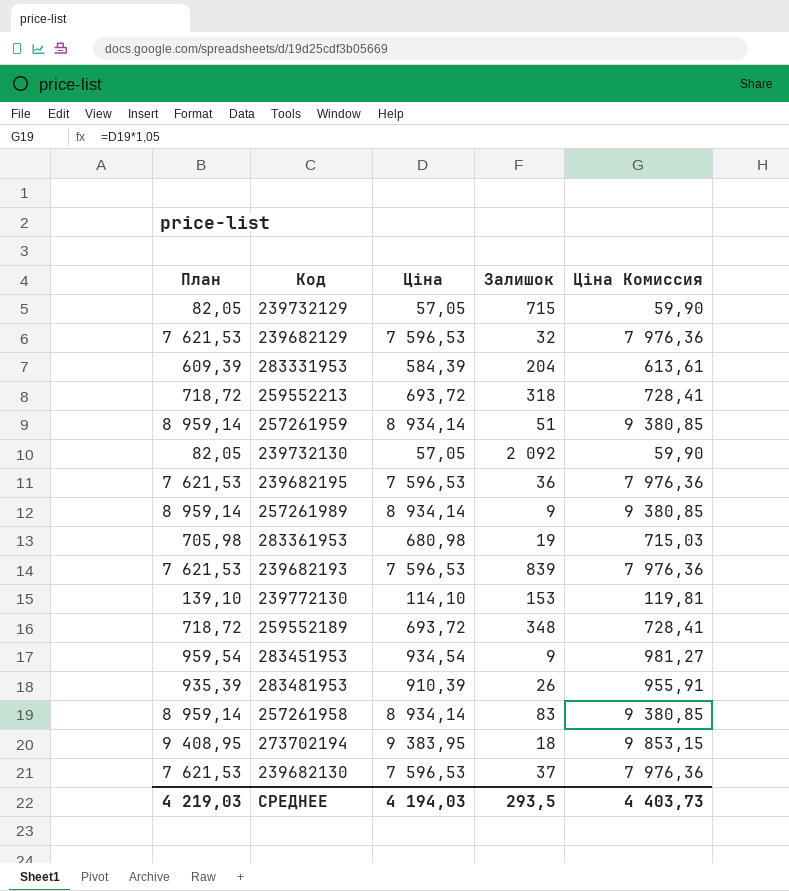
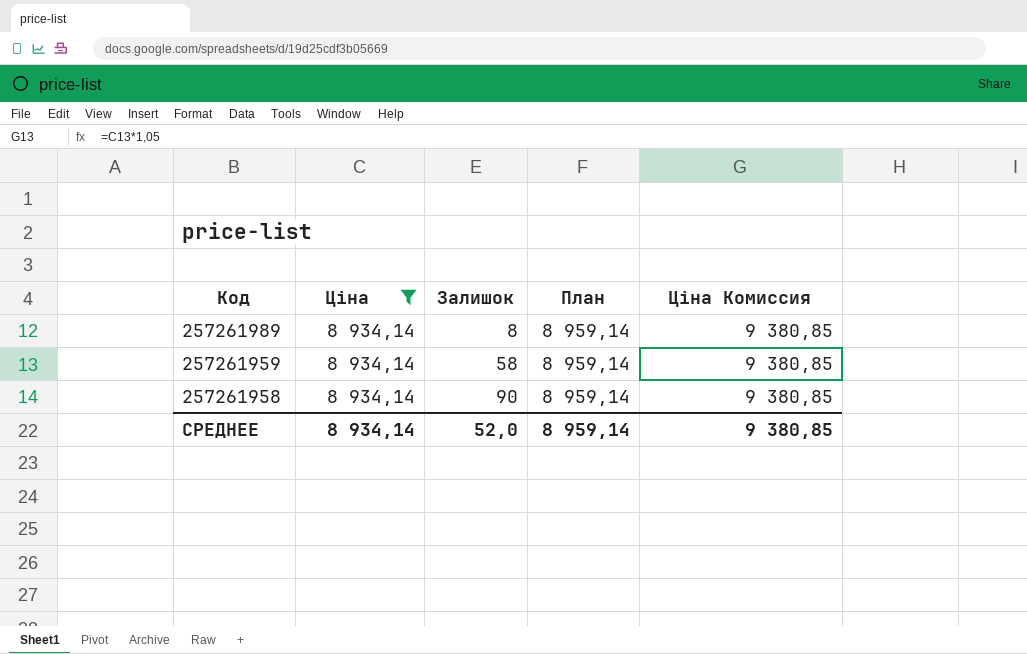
filter: none -> Ціна = 8 934,14
row order: none -> Код descending
column План | position: 1 -> 4
257261989 | Залишок: 9 -> 8
257261959 | Залишок: 51 -> 58
257261958 | Залишок: 83 -> 90
СРЕДНЕЕ | Ціна: 4 194,03 -> 8 934,14
СРЕДНЕЕ | Залишок: 293,5 -> 52,0
СРЕДНЕЕ | План: 4 219,03 -> 8 959,14
СРЕДНЕЕ | Ціна Комиссия: 4 403,73 -> 9 380,85

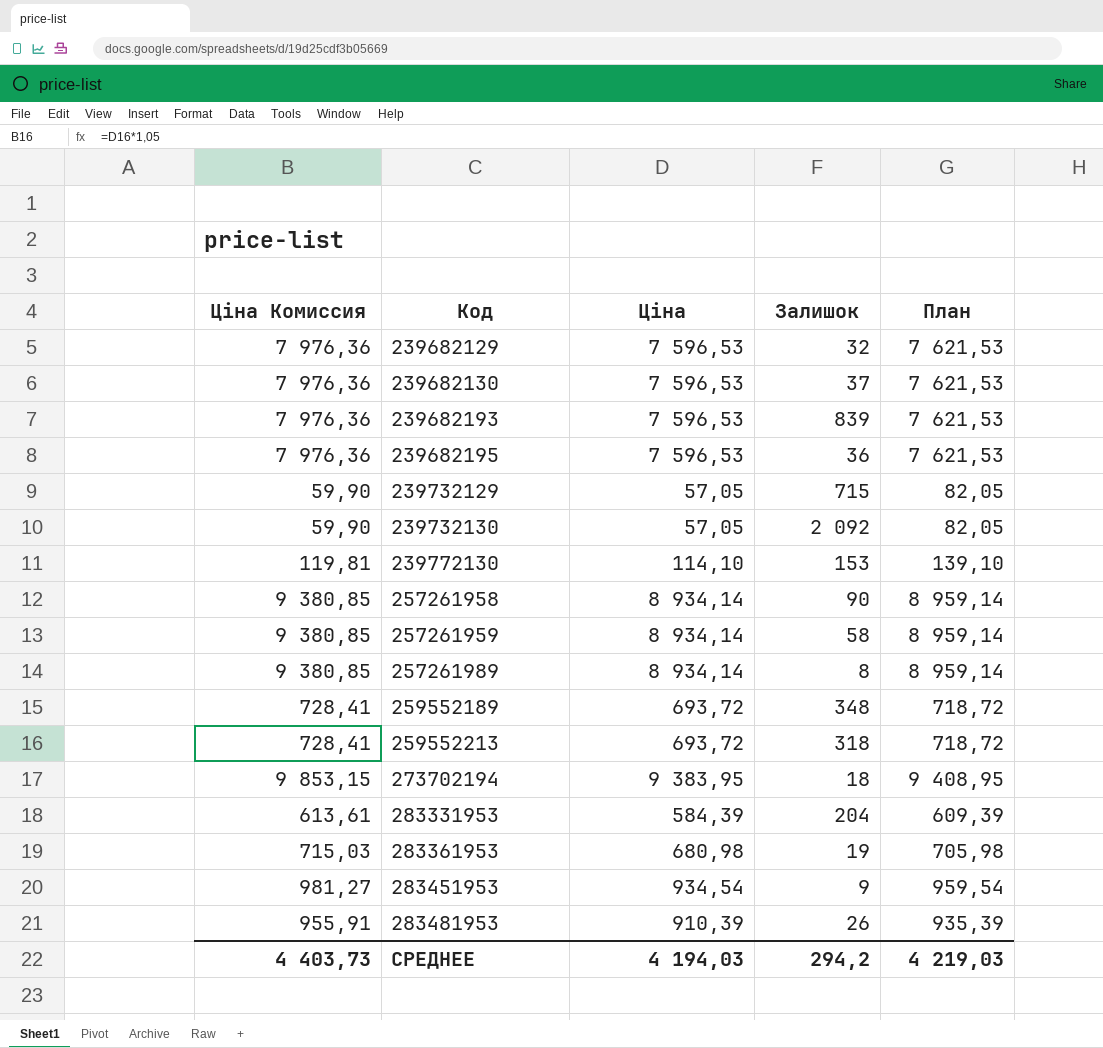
filter: Ціна = 8 934,14 -> none
row order: Код descending -> Код ascending
column Ціна Комиссия | position: 5 -> 1
СРЕДНЕЕ | Ціна Комиссия: 9 380,85 -> 4 403,73
СРЕДНЕЕ | Ціна: 8 934,14 -> 4 194,03
СРЕДНЕЕ | Залишок: 52,0 -> 294,2
СРЕДНЕЕ | План: 8 959,14 -> 4 219,03

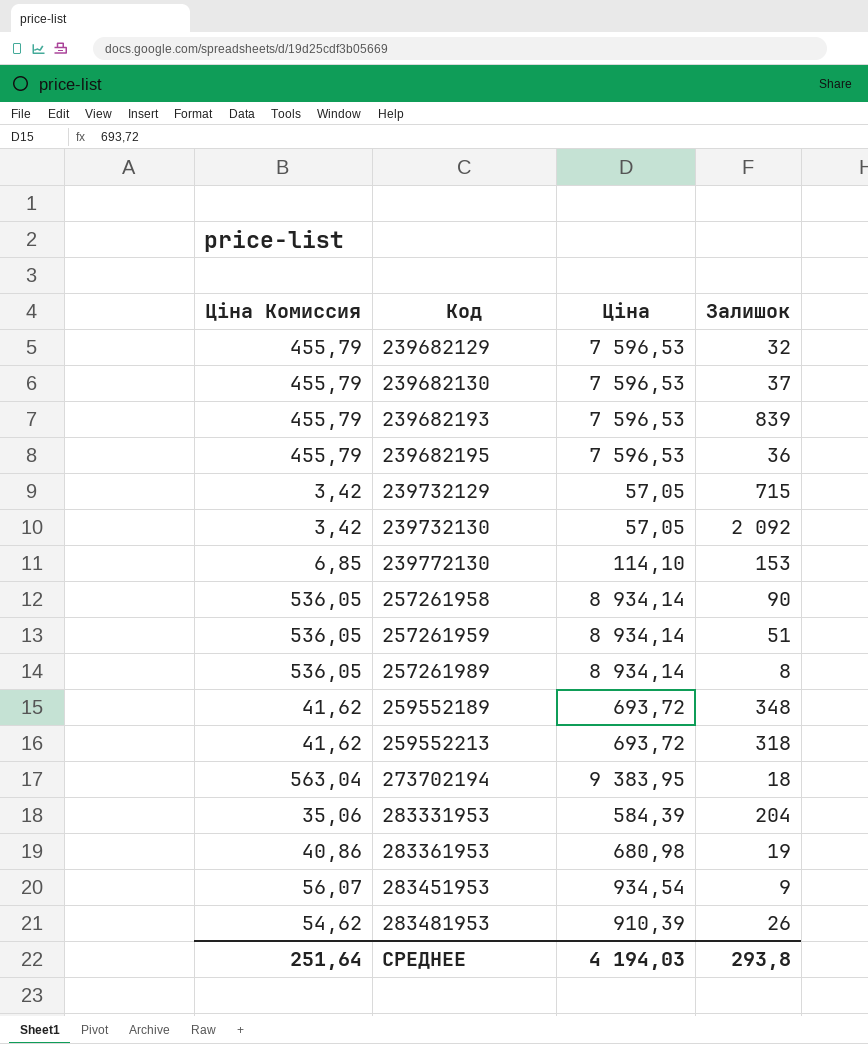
column План | formula: [Ціна] + 25 -> none
column Ціна Комиссия | formula: [Ціна] * 1,05 -> [Ціна] * 0,06
257261959 | Залишок: 58 -> 51
СРЕДНЕЕ | Ціна Комиссия: 4 403,73 -> 251,64
СРЕДНЕЕ | Залишок: 294,2 -> 293,8

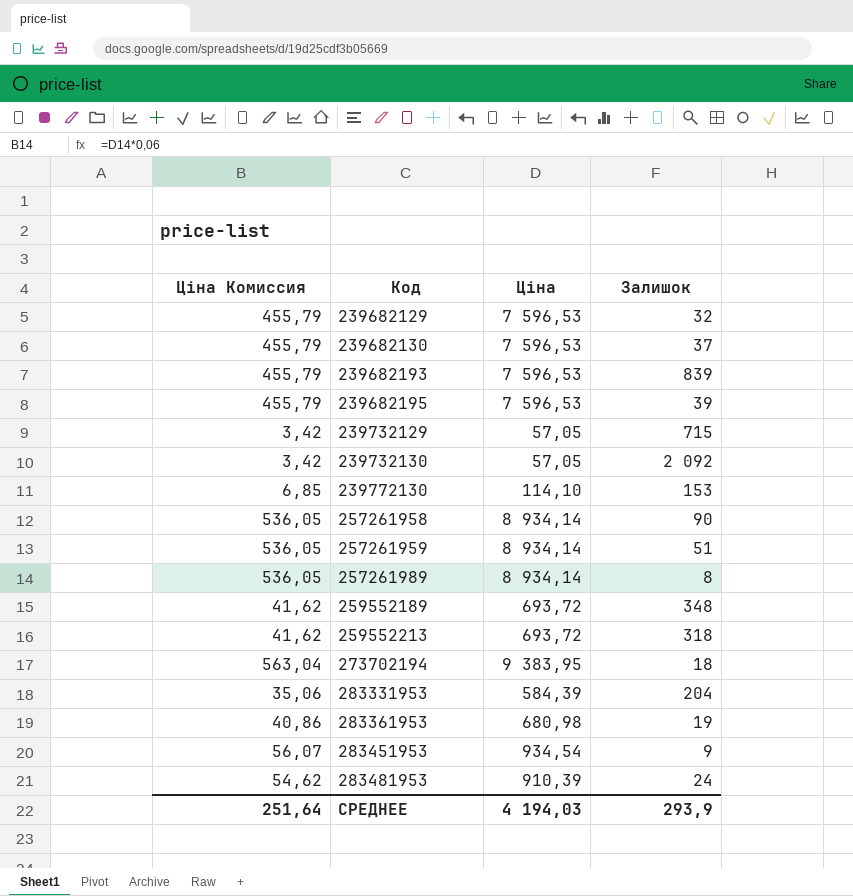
239682195 | Залишок: 36 -> 39
283481953 | Залишок: 26 -> 24
СРЕДНЕЕ | Залишок: 293,8 -> 293,9

